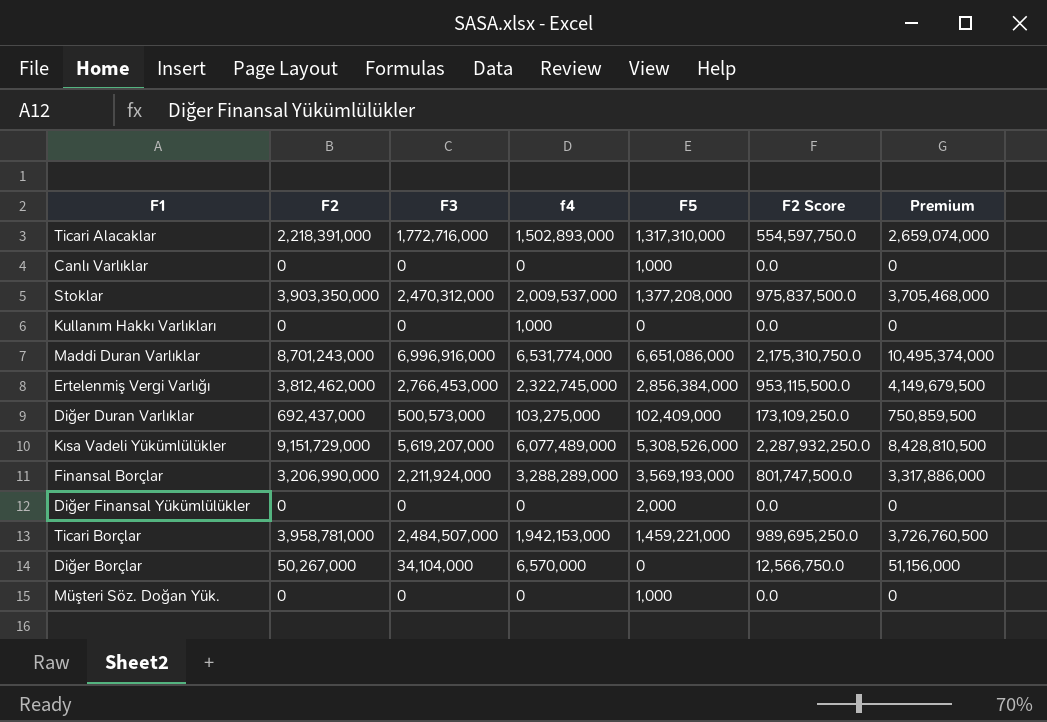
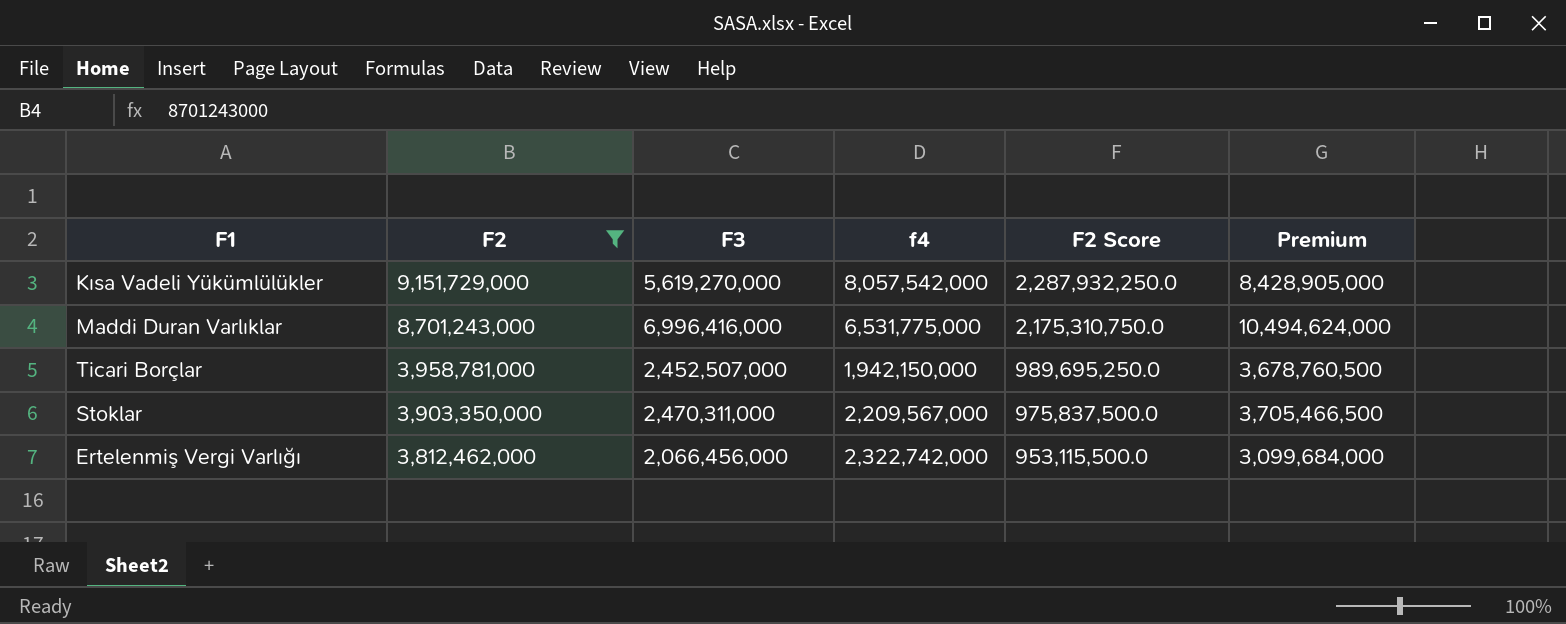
filter: none -> F2 >= 3,812,462,000
row order: none -> F2 descending
column F5 | position: 5 -> none
Kısa Vadeli Yükümlülükler | F3: 5,619,207,000 -> 5,619,270,000
Kısa Vadeli Yükümlülükler | f4: 6,077,489,000 -> 8,057,542,000
Kısa Vadeli Yükümlülükler | Premium: 8,428,810,500 -> 8,428,905,000
Maddi Duran Varlıklar | F3: 6,996,916,000 -> 6,996,416,000
Maddi Duran Varlıklar | f4: 6,531,774,000 -> 6,531,775,000
Maddi Duran Varlıklar | Premium: 10,495,374,000 -> 10,494,624,000
Ticari Borçlar | F3: 2,484,507,000 -> 2,452,507,000
Ticari Borçlar | f4: 1,942,153,000 -> 1,942,150,000
Ticari Borçlar | Premium: 3,726,760,500 -> 3,678,760,500
Stoklar | F3: 2,470,312,000 -> 2,470,311,000
Stoklar | f4: 2,009,537,000 -> 2,209,567,000
Stoklar | Premium: 3,705,468,000 -> 3,705,466,500
Ertelenmiş Vergi Varlığı | F3: 2,766,453,000 -> 2,066,456,000
Ertelenmiş Vergi Varlığı | f4: 2,322,745,000 -> 2,322,742,000
Ertelenmiş Vergi Varlığı | Premium: 4,149,679,500 -> 3,099,684,000

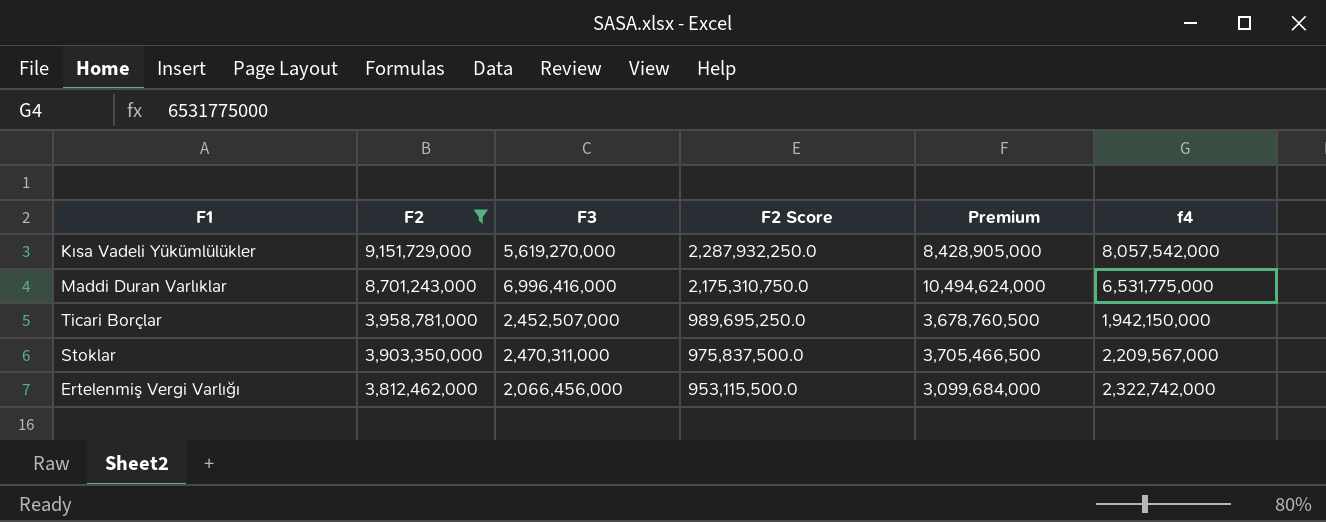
column f4 | position: 4 -> 6

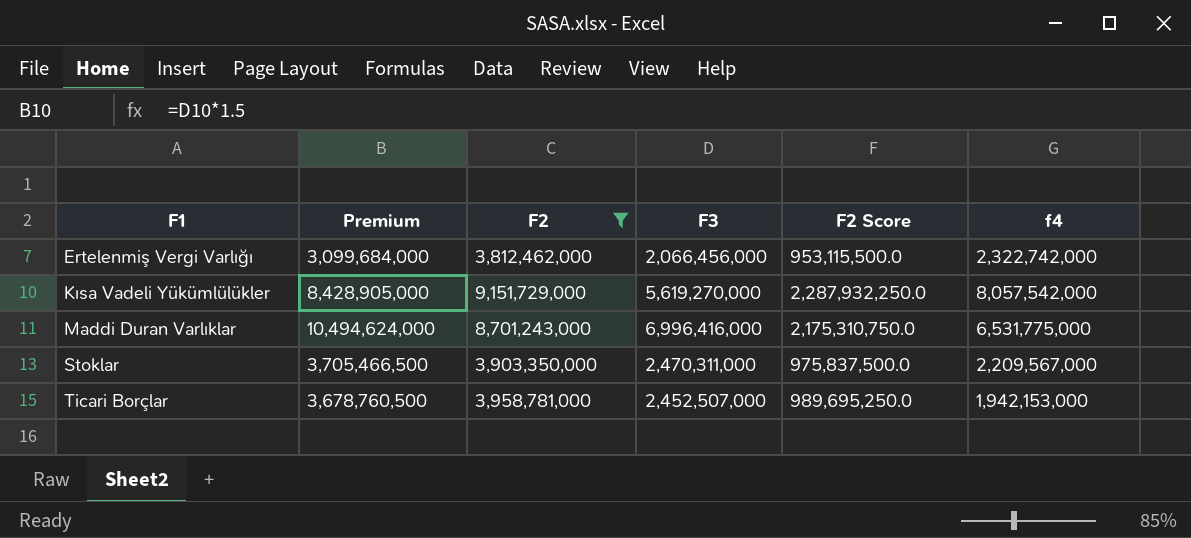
row order: F2 descending -> F1 ascending
column Premium | position: 5 -> 2
Ticari Borçlar | f4: 1,942,150,000 -> 1,942,153,000

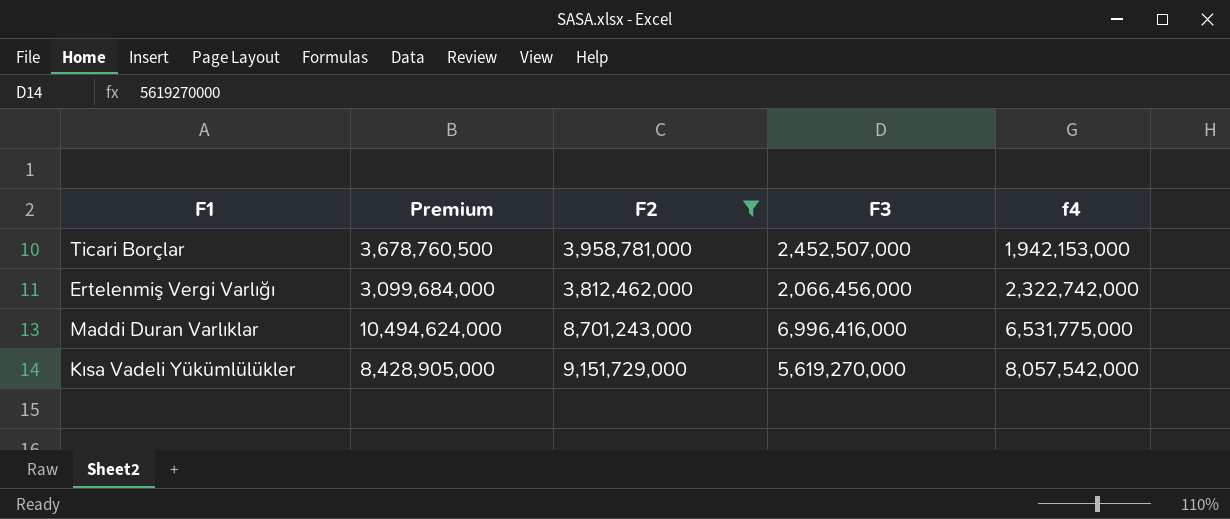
row order: F1 ascending -> f4 ascending
column F2 Score | formula: [F2] * 0.25 -> none
row Stoklar: 3,705,466,500 | 3,903,350,000 | 2,470,311,000 | 975,837,500.0 | 2,209,567,000 -> none

